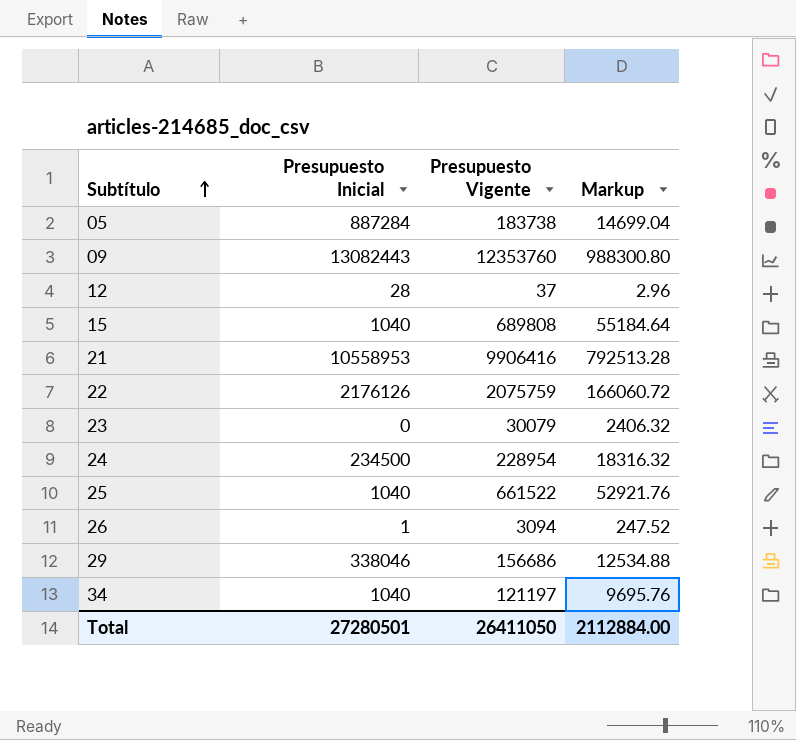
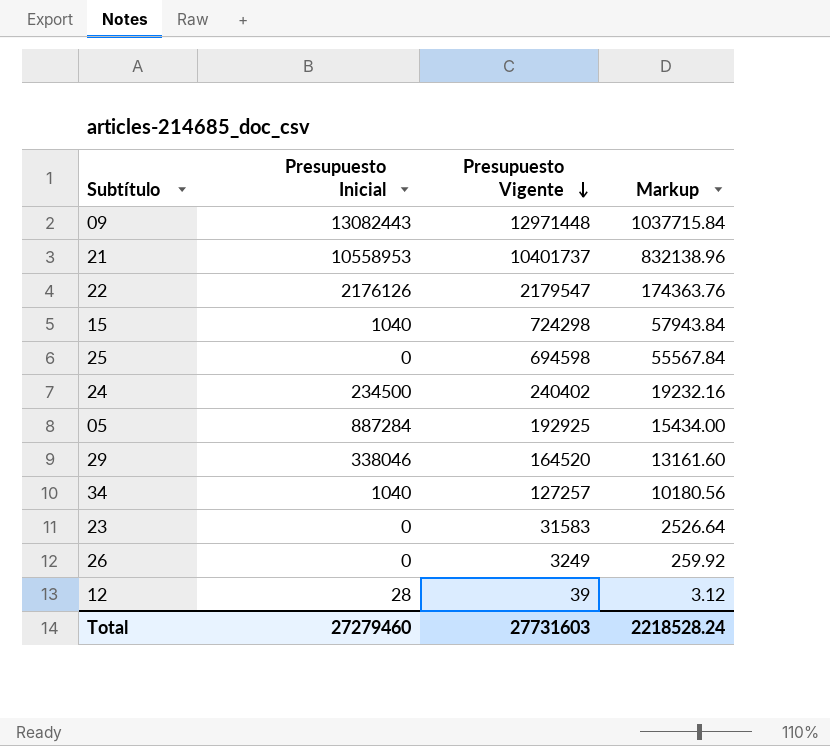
row order: Subtítulo ascending -> Presupuesto Vigente descending
09 | Presupuesto Vigente: 12353760 -> 12971448
09 | Markup: 988300.80 -> 1037715.84
21 | Presupuesto Vigente: 9906416 -> 10401737
21 | Markup: 792513.28 -> 832138.96
22 | Presupuesto Vigente: 2075759 -> 2179547
22 | Markup: 166060.72 -> 174363.76
15 | Presupuesto Vigente: 689808 -> 724298
15 | Markup: 55184.64 -> 57943.84
25 | Presupuesto Inicial: 1040 -> 0
25 | Presupuesto Vigente: 661522 -> 694598
25 | Markup: 52921.76 -> 55567.84
24 | Presupuesto Vigente: 228954 -> 240402
24 | Markup: 18316.32 -> 19232.16
05 | Presupuesto Vigente: 183738 -> 192925
05 | Markup: 14699.04 -> 15434.00
29 | Presupuesto Vigente: 156686 -> 164520
29 | Markup: 12534.88 -> 13161.60
34 | Presupuesto Vigente: 121197 -> 127257
34 | Markup: 9695.76 -> 10180.56
23 | Presupuesto Vigente: 30079 -> 31583
23 | Markup: 2406.32 -> 2526.64
26 | Presupuesto Inicial: 1 -> 0
26 | Presupuesto Vigente: 3094 -> 3249
26 | Markup: 247.52 -> 259.92
12 | Presupuesto Vigente: 37 -> 39
12 | Markup: 2.96 -> 3.12
Total | Presupuesto Inicial: 27280501 -> 27279460
Total | Presupuesto Vigente: 26411050 -> 27731603
Total | Markup: 2112884.00 -> 2218528.24

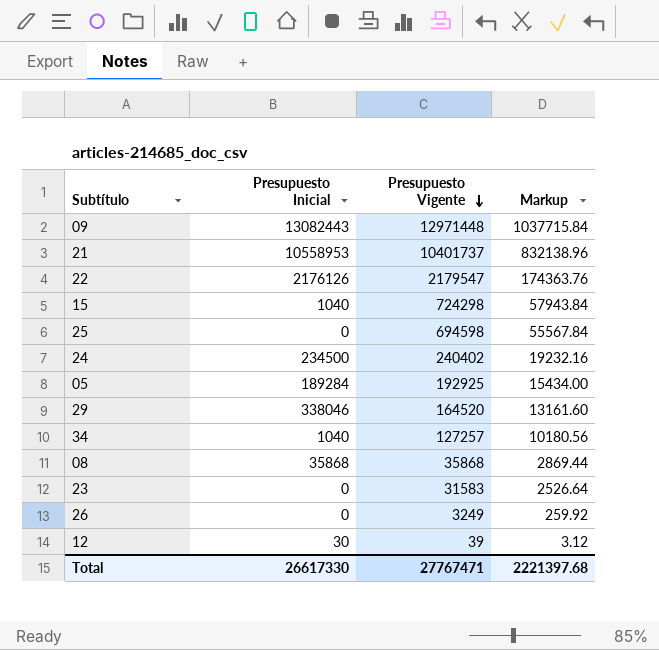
05 | Presupuesto Inicial: 887284 -> 189284
row 08: none -> 35868 | 35868 | 2869.44
12 | Presupuesto Inicial: 28 -> 30
Total | Presupuesto Inicial: 27279460 -> 26617330
Total | Presupuesto Vigente: 27731603 -> 27767471
Total | Markup: 2218528.24 -> 2221397.68

